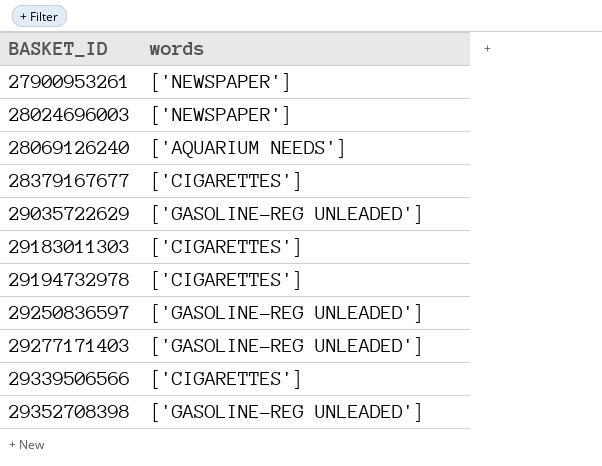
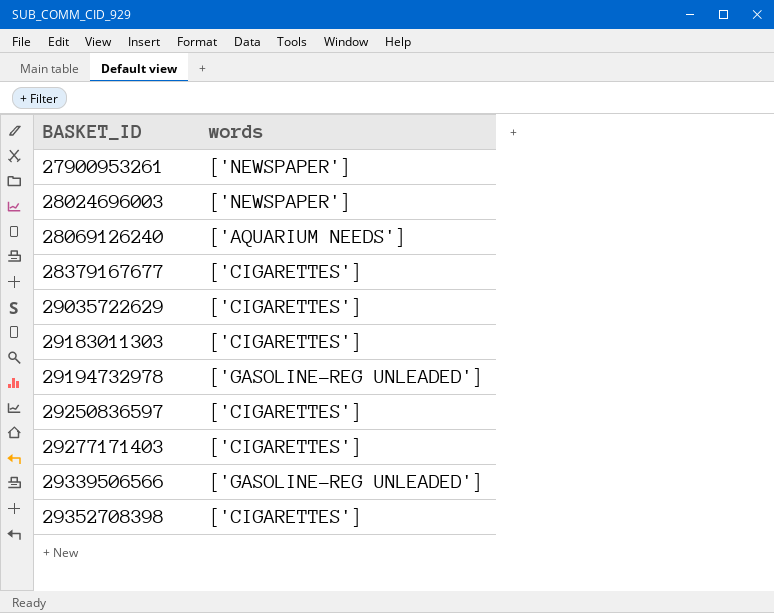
29035722629 | words: ['GASOLINE-REG UNLEADED'] -> ['CIGARETTES']
29194732978 | words: ['CIGARETTES'] -> ['GASOLINE-REG UNLEADED']
29250836597 | words: ['GASOLINE-REG UNLEADED'] -> ['CIGARETTES']
29277171403 | words: ['GASOLINE-REG UNLEADED'] -> ['CIGARETTES']
29339506566 | words: ['CIGARETTES'] -> ['GASOLINE-REG UNLEADED']
29352708398 | words: ['GASOLINE-REG UNLEADED'] -> ['CIGARETTES']

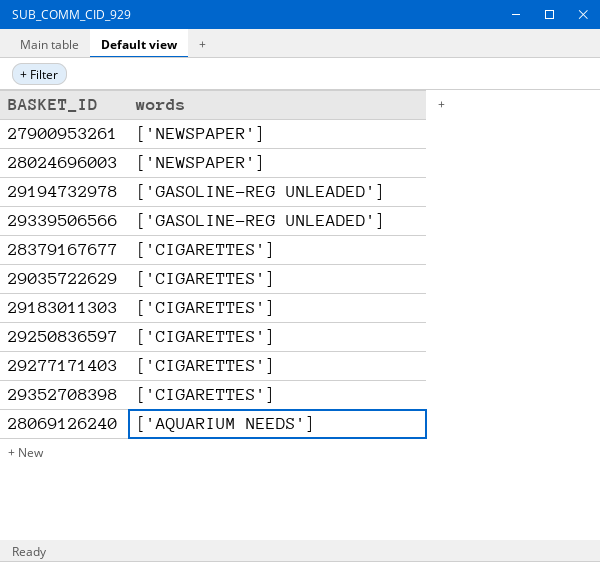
row order: BASKET_ID ascending -> words descending

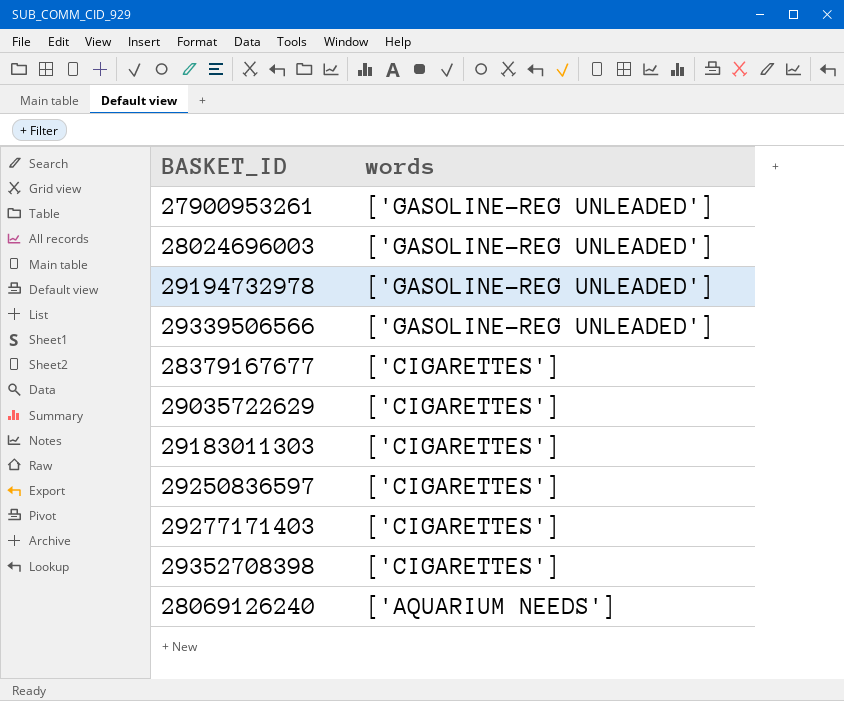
27900953261 | words: ['NEWSPAPER'] -> ['GASOLINE-REG UNLEADED']
28024696003 | words: ['NEWSPAPER'] -> ['GASOLINE-REG UNLEADED']

